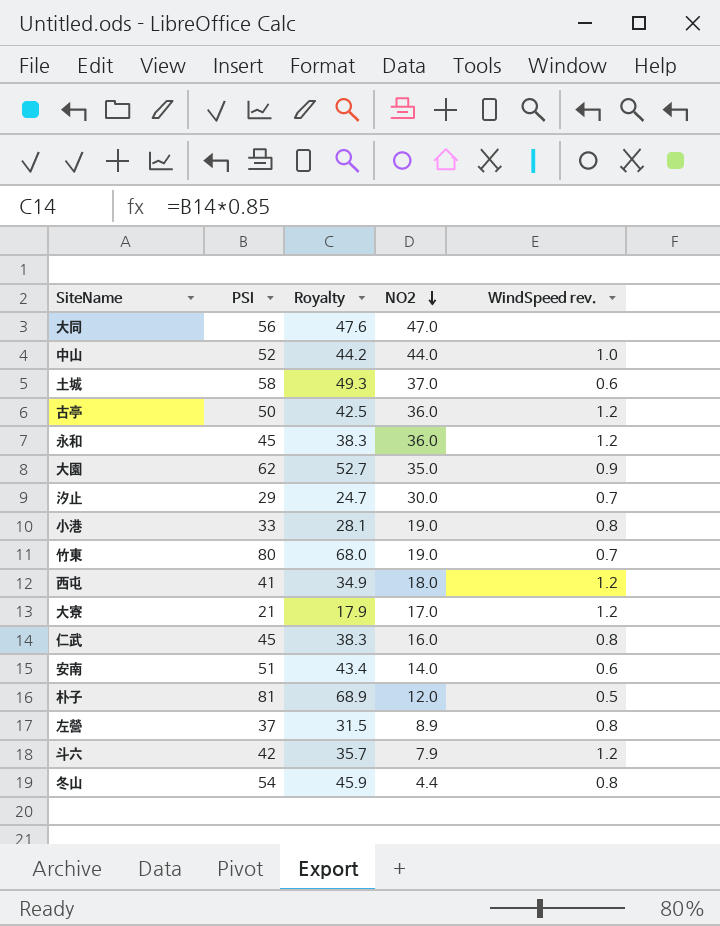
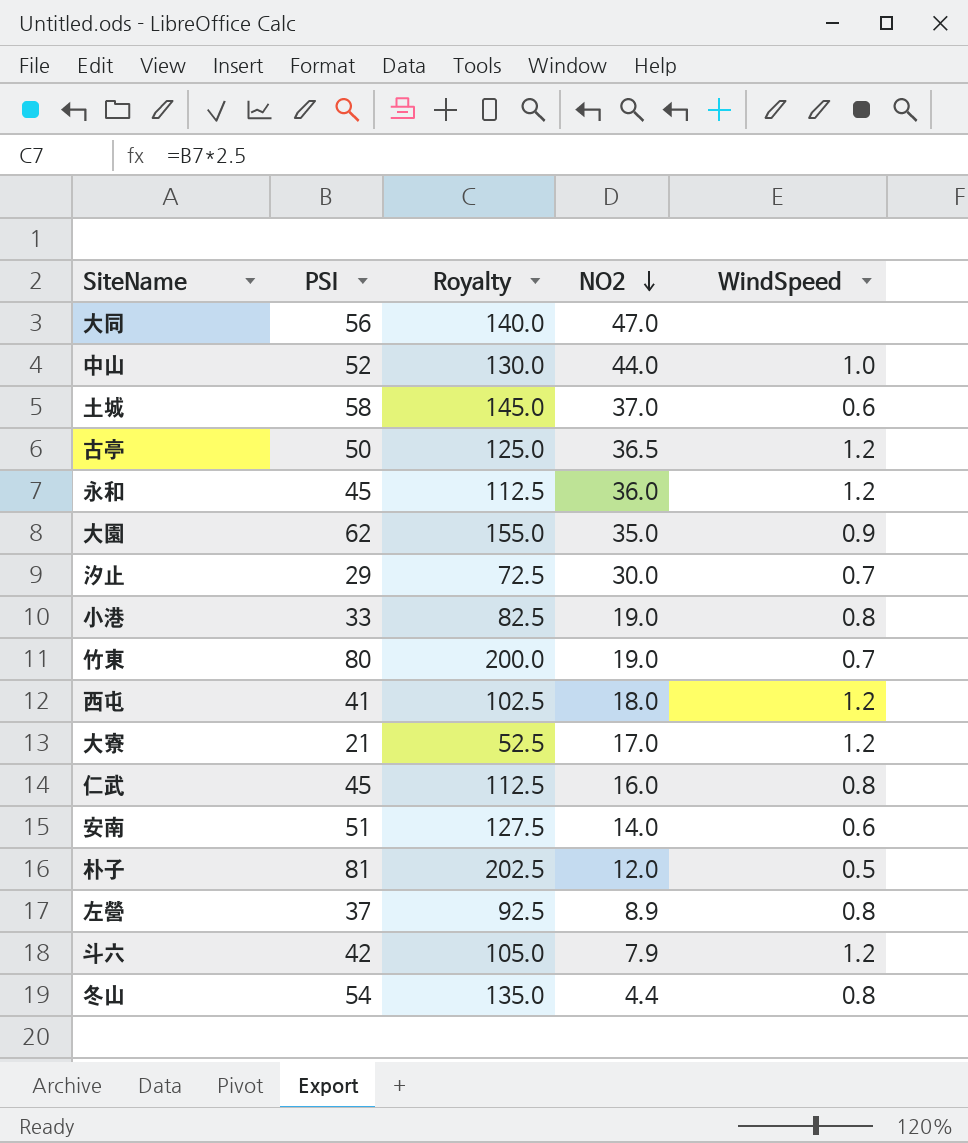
column Royalty | formula: [PSI] * 0.85 -> [PSI] * 2.5
column name: WindSpeed rev. -> WindSpeed
古亭 | NO2: 36.0 -> 36.5

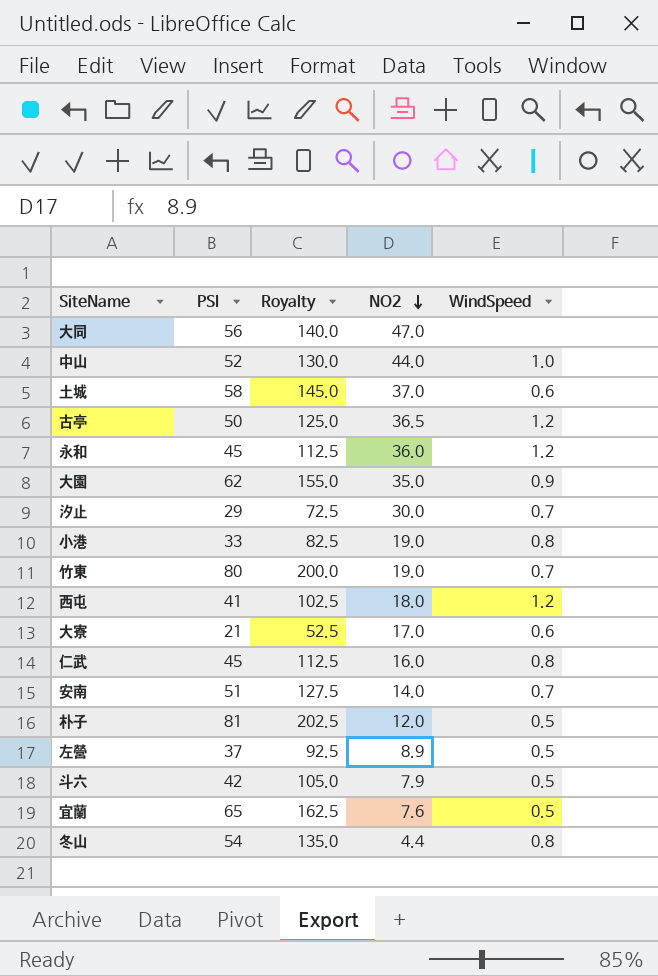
大寮 | WindSpeed: 1.2 -> 0.6
安南 | WindSpeed: 0.6 -> 0.7
左營 | WindSpeed: 0.8 -> 0.5
斗六 | WindSpeed: 1.2 -> 0.5
row 宜蘭: none -> 65 | 162.5 | 7.6 | 0.5

